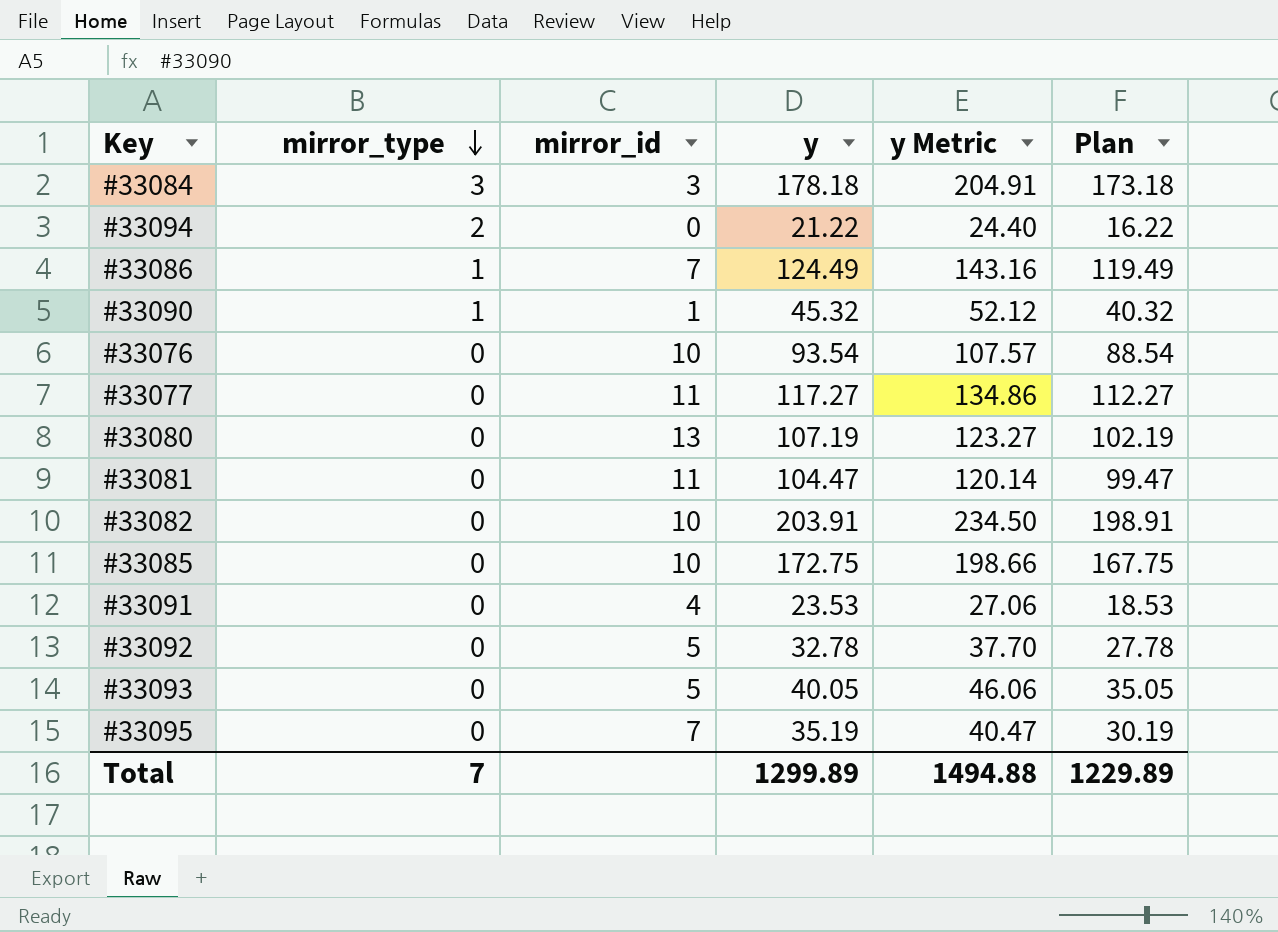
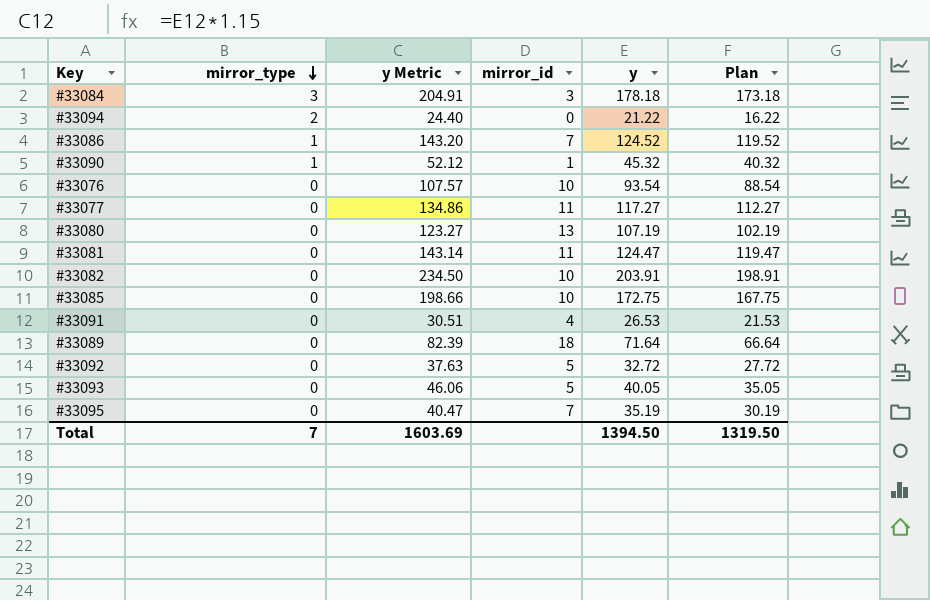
column y Metric | position: 5 -> 3
#33086 | y Metric: 143.16 -> 143.20
#33086 | y: 124.49 -> 124.52
#33086 | Plan: 119.49 -> 119.52
#33081 | y Metric: 120.14 -> 143.14
#33081 | y: 104.47 -> 124.47
#33081 | Plan: 99.47 -> 119.47
#33091 | y Metric: 27.06 -> 30.51
#33091 | y: 23.53 -> 26.53
#33091 | Plan: 18.53 -> 21.53
row #33089: none -> 0 | 82.39 | 18 | 71.64 | 66.64
#33092 | y Metric: 37.70 -> 37.63
#33092 | y: 32.78 -> 32.72
#33092 | Plan: 27.78 -> 27.72
Total | y Metric: 1494.88 -> 1603.69
Total | y: 1299.89 -> 1394.50
Total | Plan: 1229.89 -> 1319.50

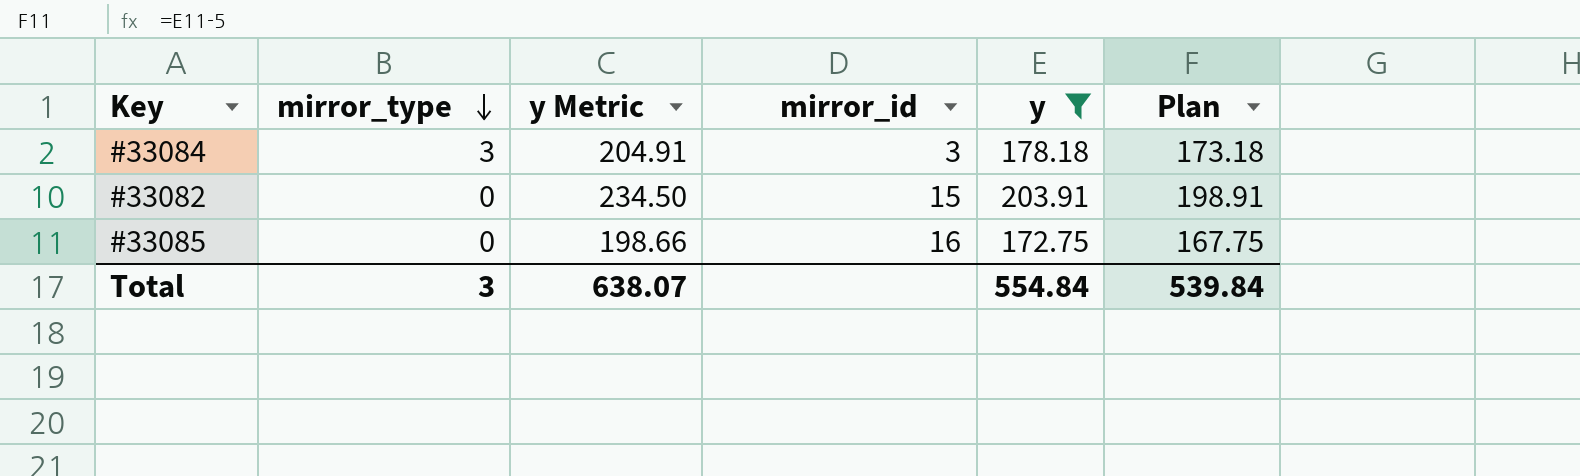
filter: none -> y >= 172.75
#33082 | mirror_id: 10 -> 15
#33085 | mirror_id: 10 -> 16
Total | mirror_type: 7 -> 3
Total | y Metric: 1603.69 -> 638.07
Total | y: 1394.50 -> 554.84
Total | Plan: 1319.50 -> 539.84

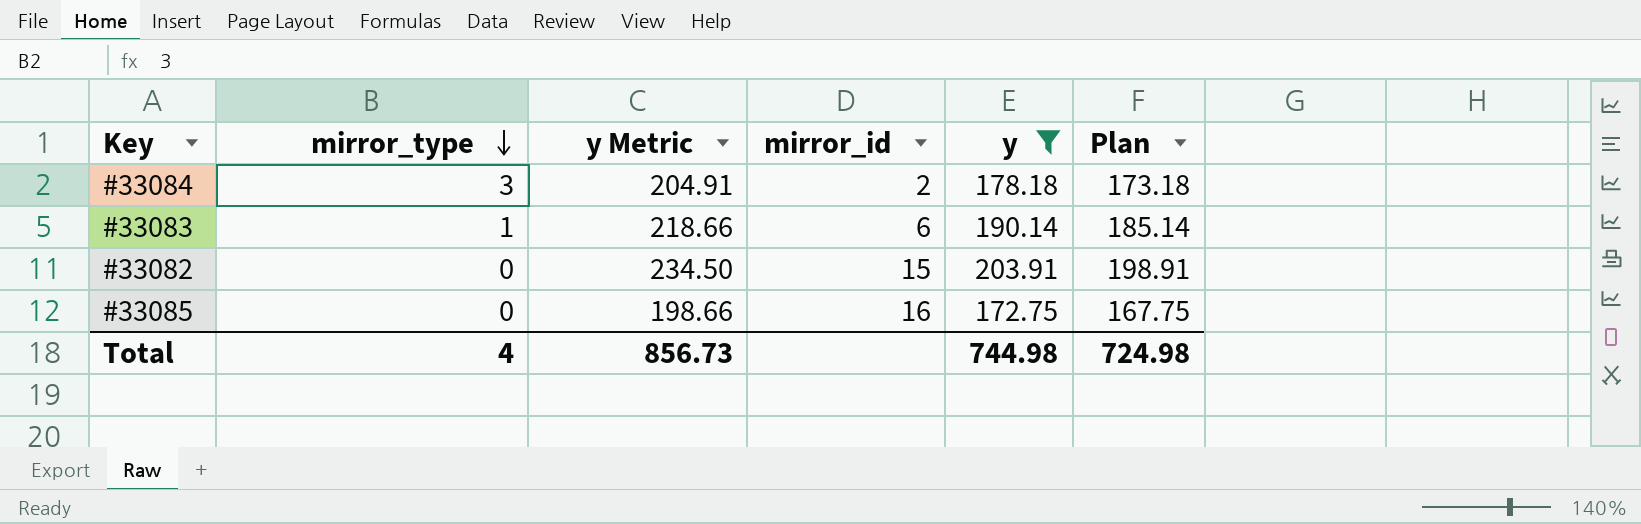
#33084 | mirror_id: 3 -> 2
row #33083: none -> 1 | 218.66 | 6 | 190.14 | 185.14
Total | mirror_type: 3 -> 4
Total | y Metric: 638.07 -> 856.73
Total | y: 554.84 -> 744.98
Total | Plan: 539.84 -> 724.98

